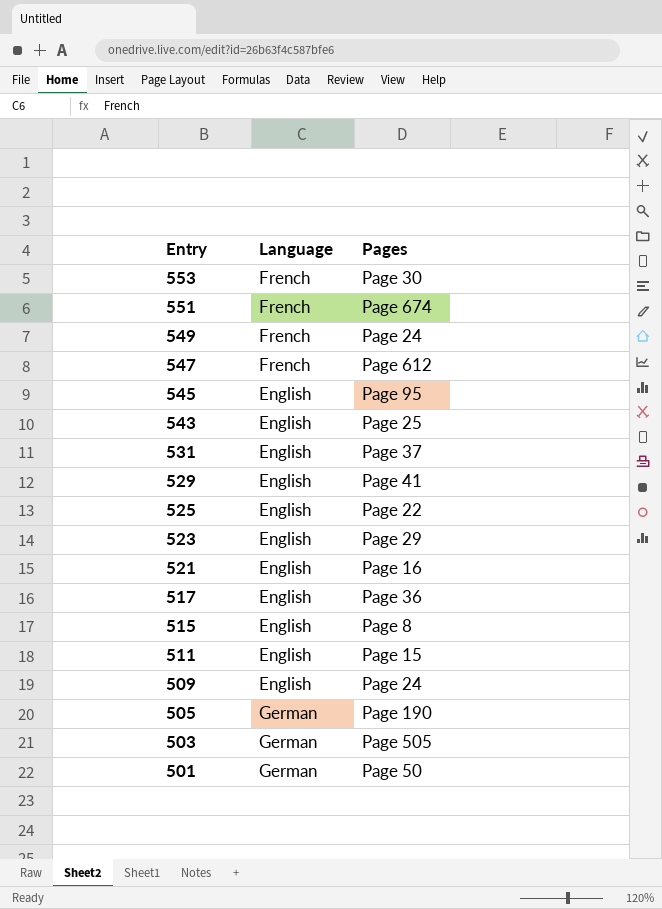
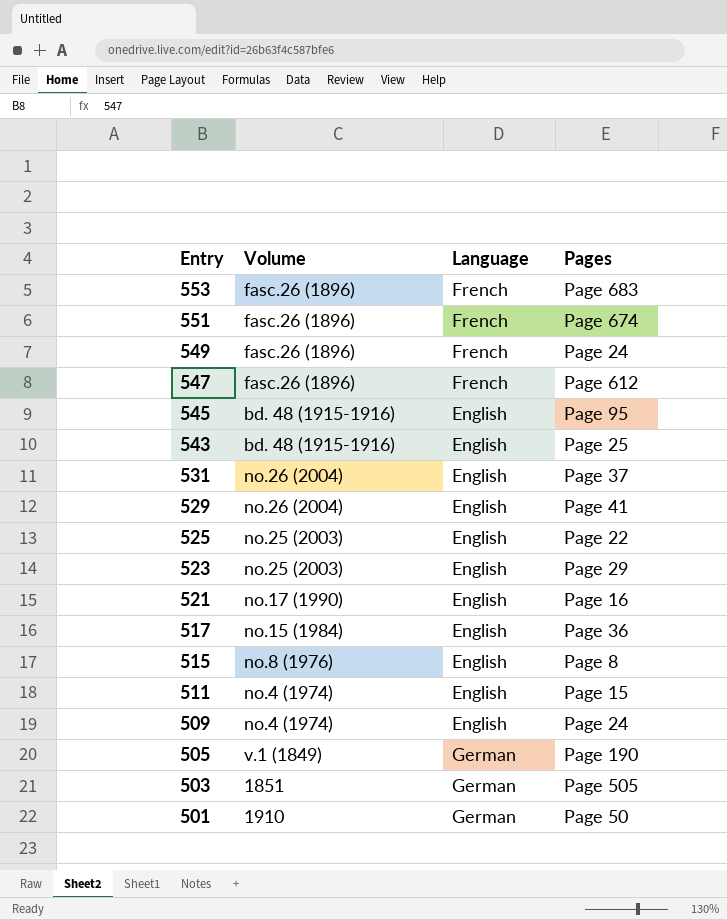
column Volume | position: none -> 2
553 | Pages: Page 30 -> Page 683

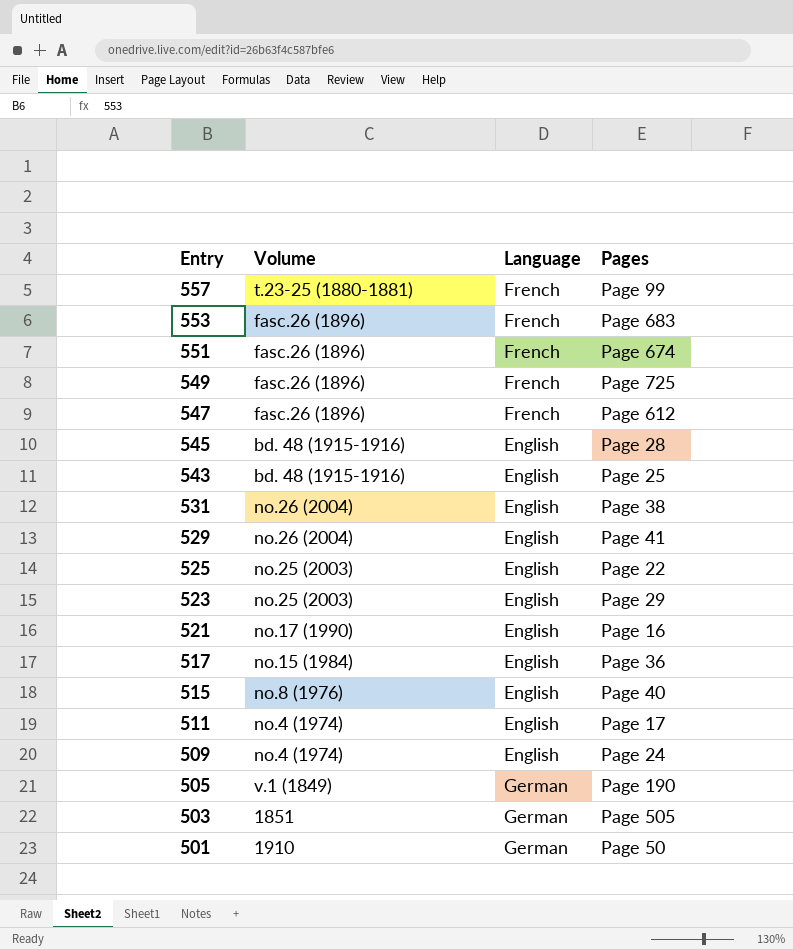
row 557: none -> t.23-25 (1880-1881) | French | Page 99
549 | Pages: Page 24 -> Page 725
545 | Pages: Page 95 -> Page 28
531 | Pages: Page 37 -> Page 38
515 | Pages: Page 8 -> Page 40
511 | Pages: Page 15 -> Page 17

